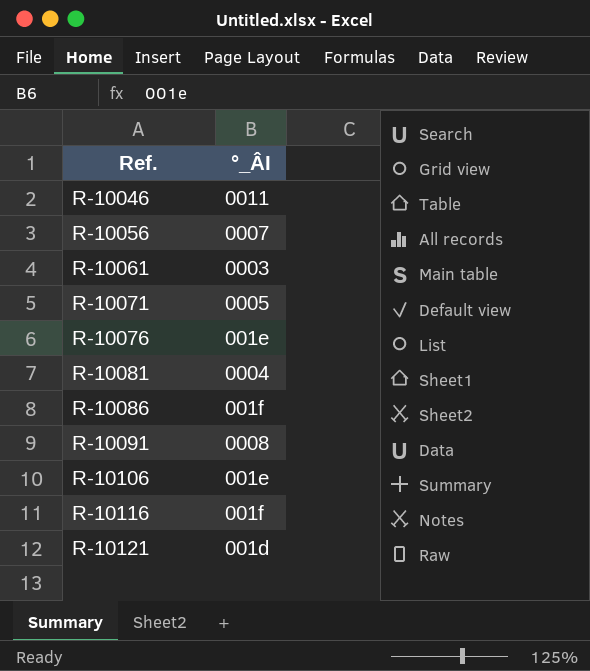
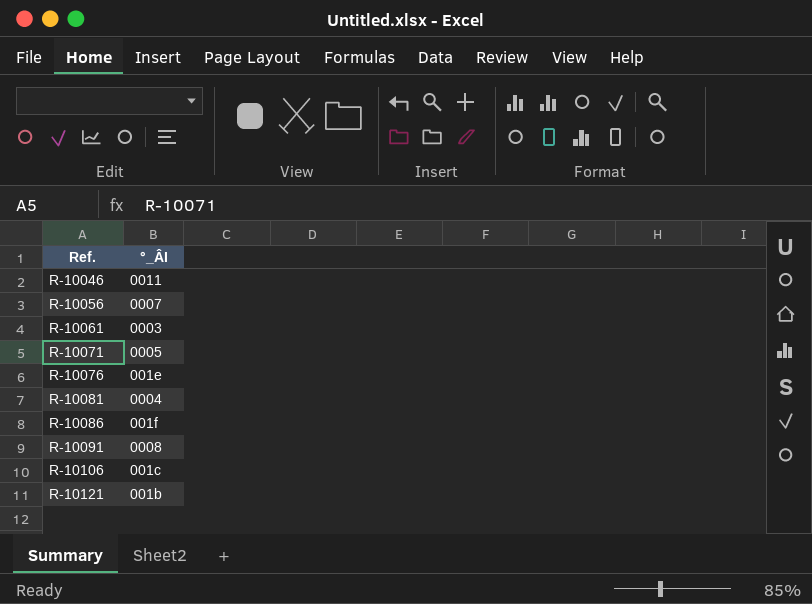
row R-10116: 001f -> none
R-10106 | °_ÂI: 001e -> 001c
R-10121 | °_ÂI: 001d -> 001b

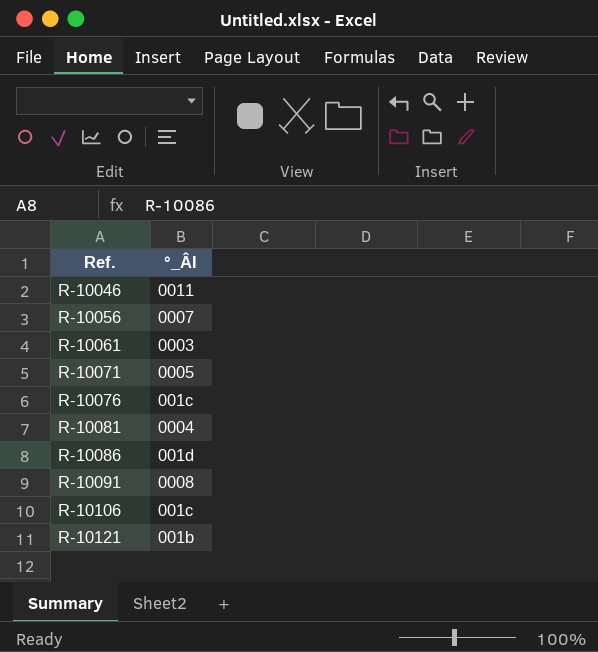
R-10076 | °_ÂI: 001e -> 001c
R-10086 | °_ÂI: 001f -> 001d

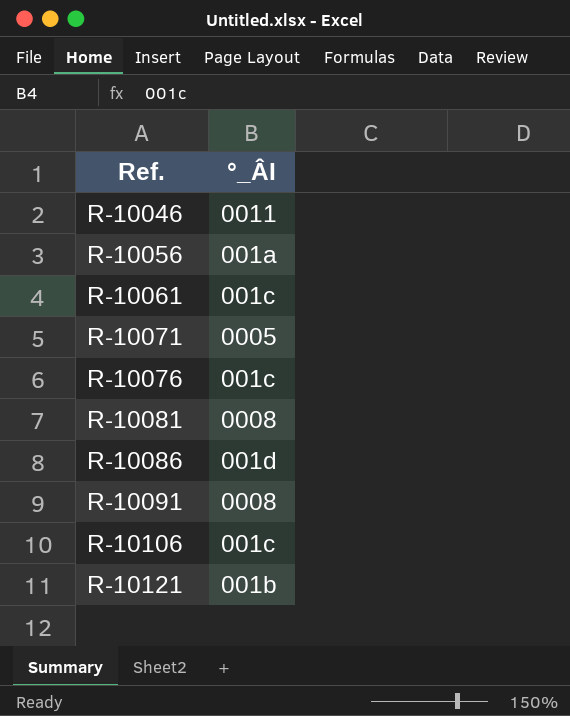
R-10056 | °_ÂI: 0007 -> 001a
R-10061 | °_ÂI: 0003 -> 001c
R-10081 | °_ÂI: 0004 -> 0008

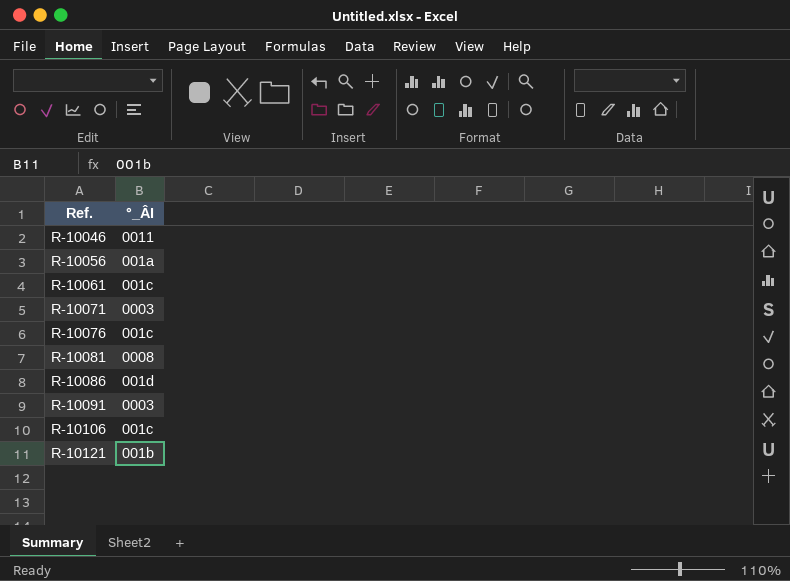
R-10071 | °_ÂI: 0005 -> 0003
R-10091 | °_ÂI: 0008 -> 0003

